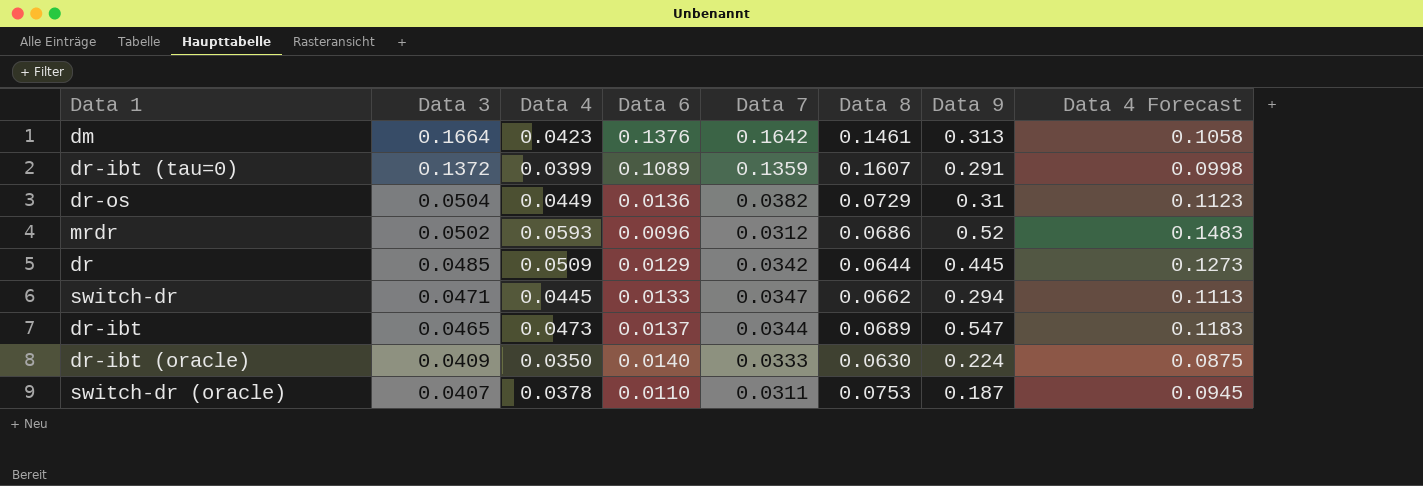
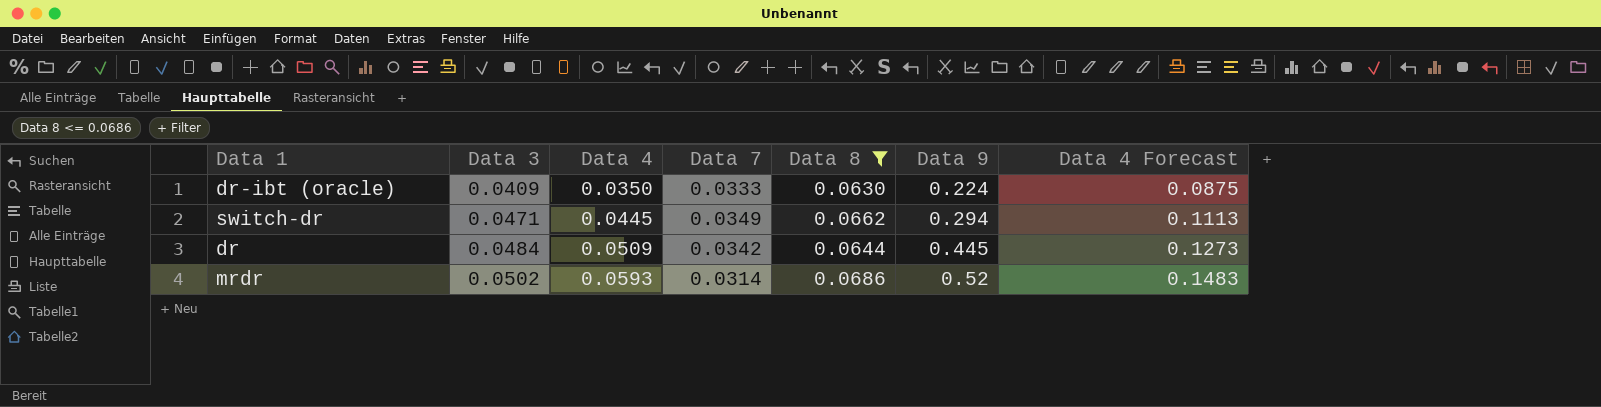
filter: none -> Data 8 <= 0.0686
row order: Data 3 descending -> Data 3 ascending
column Data 6 | position: 4 -> none
switch-dr | Data 7: 0.0347 -> 0.0349
dr | Data 3: 0.0485 -> 0.0484
mrdr | Data 7: 0.0312 -> 0.0314

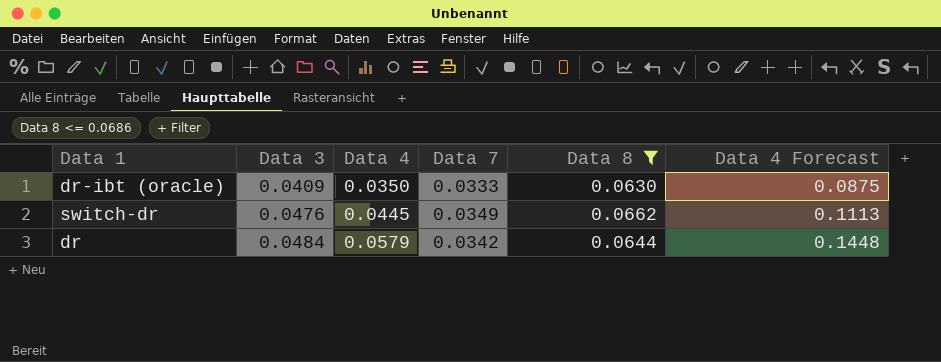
column Data 9 | position: 6 -> none
row mrdr: 0.0502 | 0.0593 | 0.0314 | 0.0686 | 0.52 | 0.1483 -> none
switch-dr | Data 3: 0.0471 -> 0.0476
dr | Data 4: 0.0509 -> 0.0579
dr | Data 4 Forecast: 0.1273 -> 0.1448

